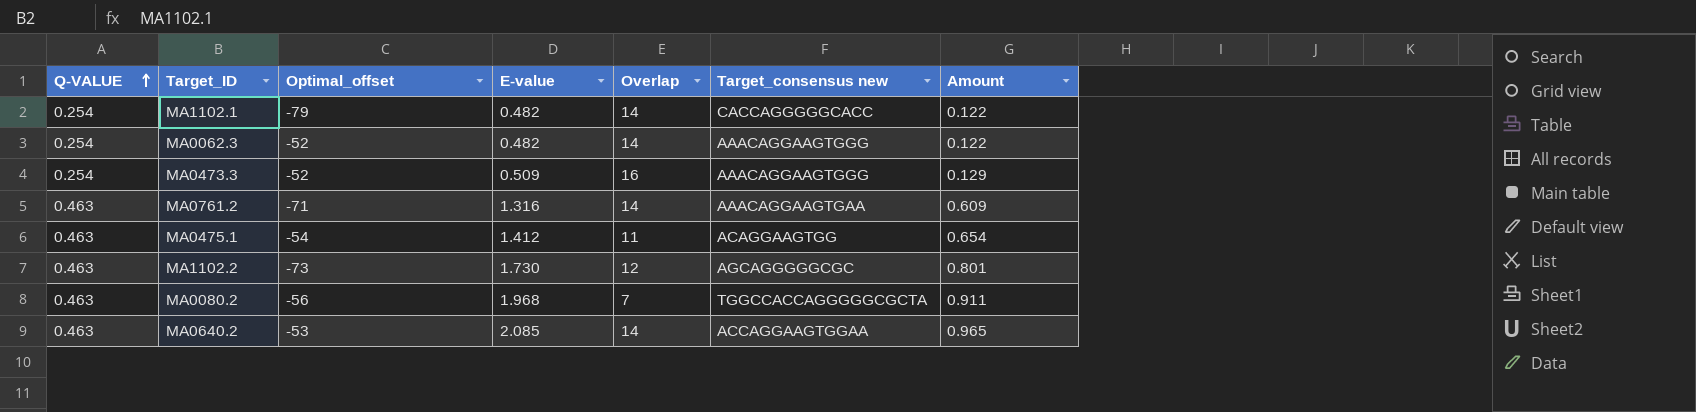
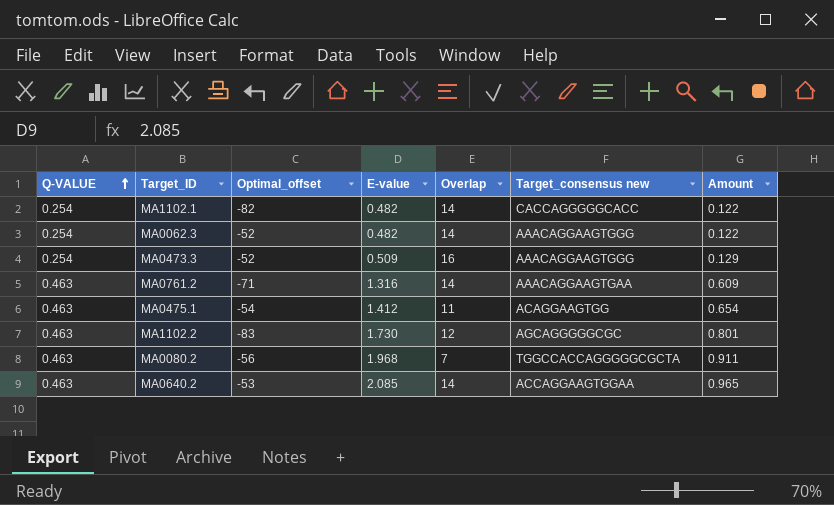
MA1102.1 | Optimal_offset: -79 -> -82
MA1102.2 | Optimal_offset: -73 -> -83

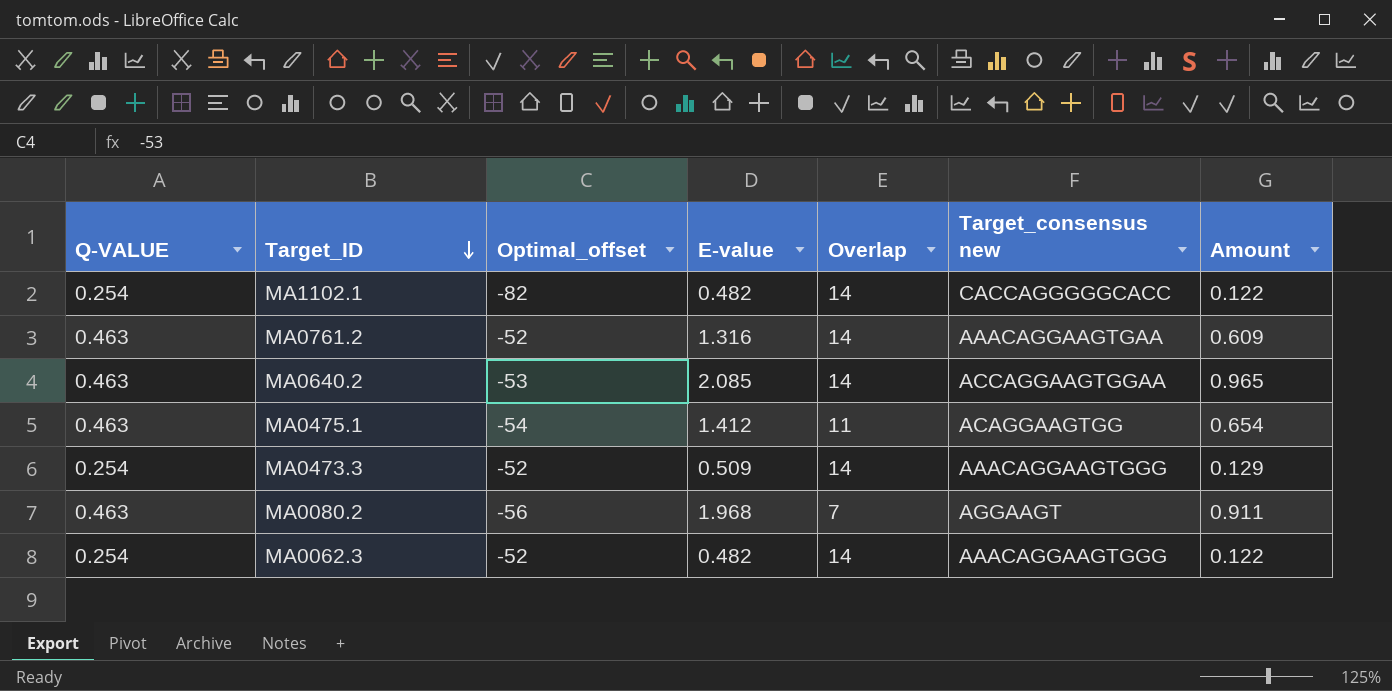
row order: Q-VALUE ascending -> Target_ID descending
row MA1102.2: 0.463 | -83 | 1.730 | 12 | AGCAGGGGGCGC | 0.801 -> none
MA0761.2 | Optimal_offset: -71 -> -52
MA0473.3 | Overlap: 16 -> 14
MA0080.2 | Target_consensus new: TGGCCACCAGGGGGCGCTA -> AGGAAGT

